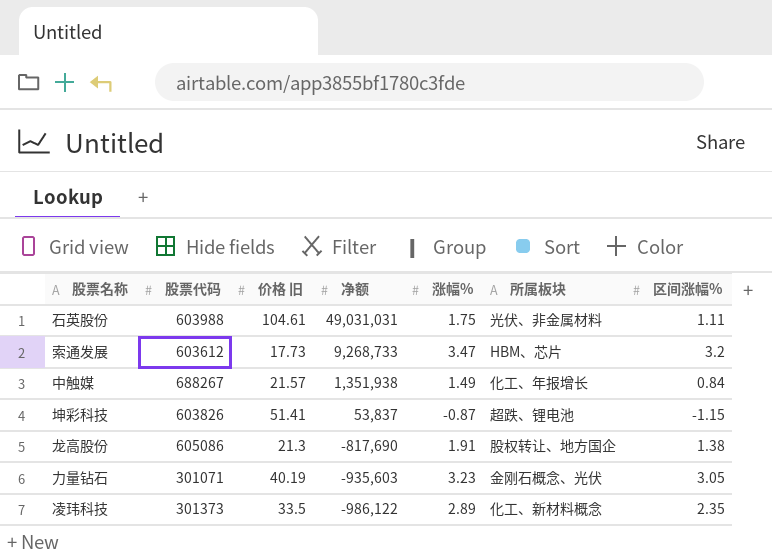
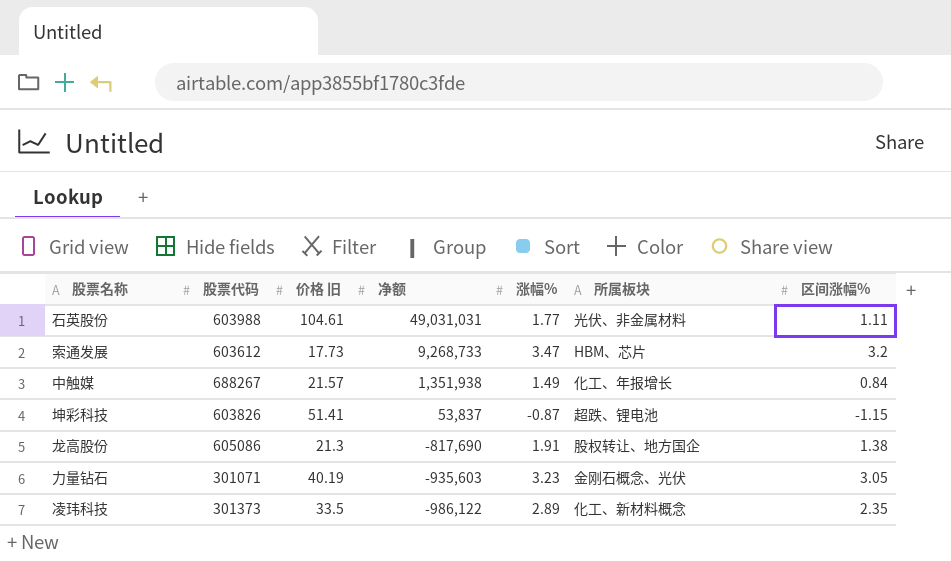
石英股份 | 涨幅%: 1.75 -> 1.77

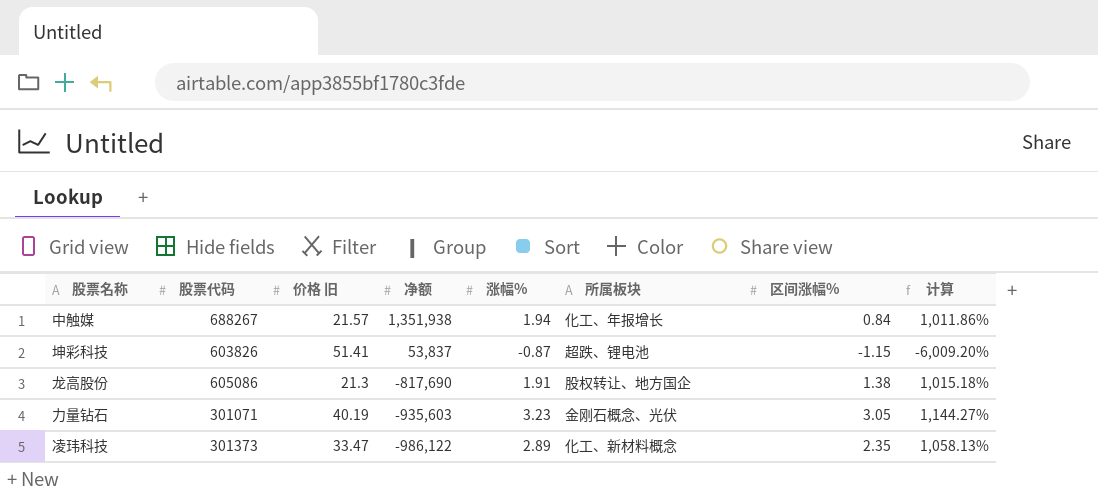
column 计算 | formula: none -> ([价格 旧] - [涨幅%]) / [涨幅%]
row 石英股份: 603988 | 104.61 | 49,031,031 | 1.77 | 光伏、非金属材料 | 1.11 -> none
row 索通发展: 603612 | 17.73 | 9,268,733 | 3.47 | HBM、芯片 | 3.2 -> none
中触媒 | 涨幅%: 1.49 -> 1.94
凌玮科技 | 价格 旧: 33.5 -> 33.47

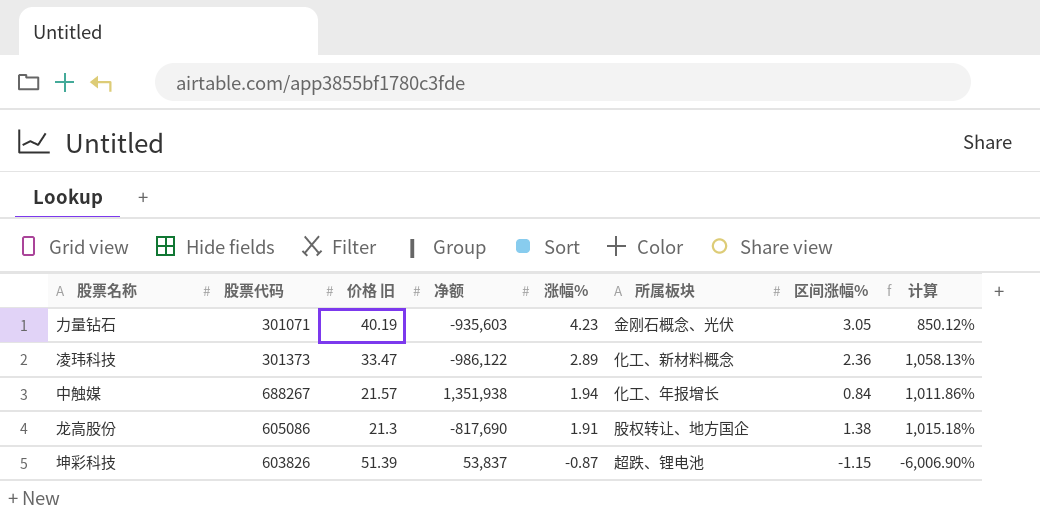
row order: 净额 descending -> 涨幅% descending
力量钻石 | 涨幅%: 3.23 -> 4.23
力量钻石 | 计算: 1,144.27% -> 850.12%
凌玮科技 | 区间涨幅%: 2.35 -> 2.36
坤彩科技 | 价格 旧: 51.41 -> 51.39
坤彩科技 | 计算: -6,009.20% -> -6,006.90%

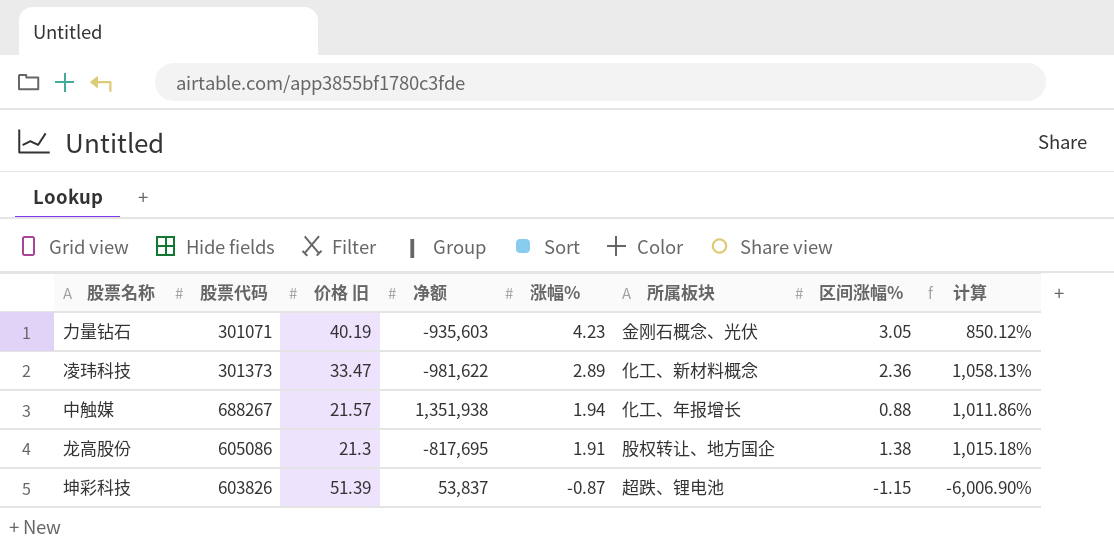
凌玮科技 | 净额: -986,122 -> -981,622
中触媒 | 区间涨幅%: 0.84 -> 0.88
龙高股份 | 净额: -817,690 -> -817,695

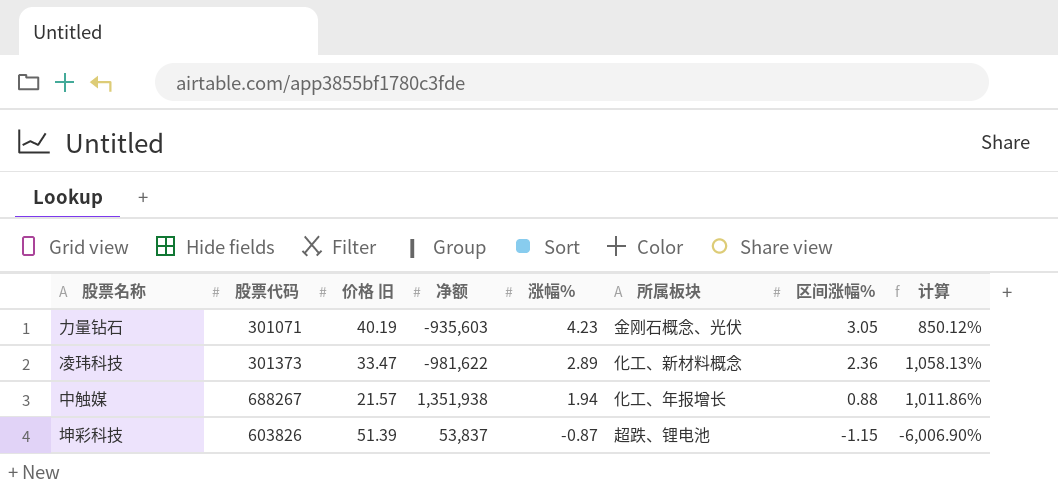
row 龙高股份: 605086 | 21.3 | -817,695 | 1.91 | 股权转让、地方国企 | 1.38 | 1,015.18% -> none

